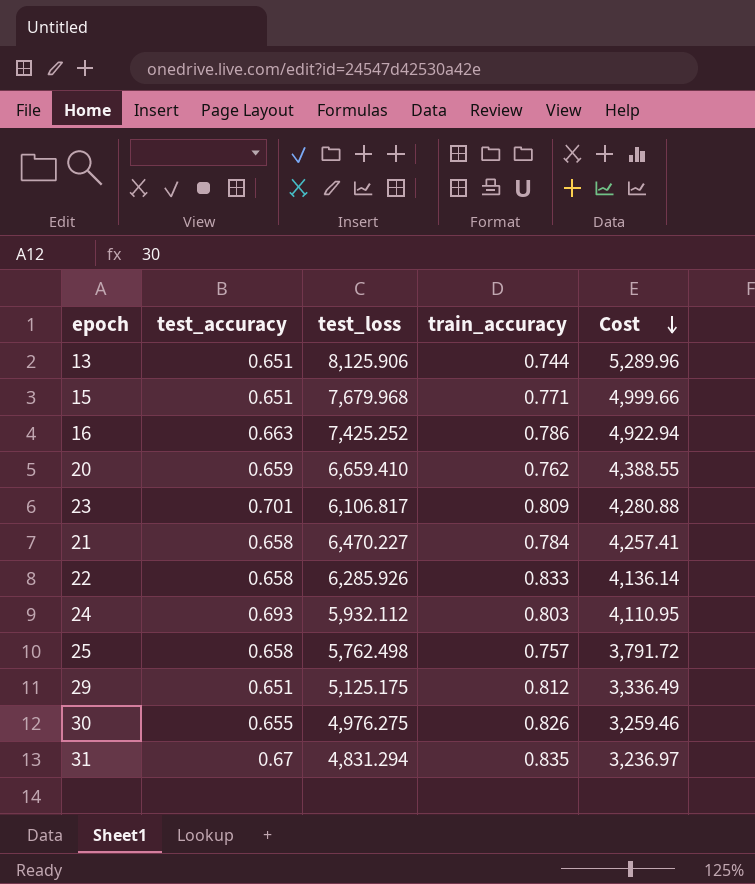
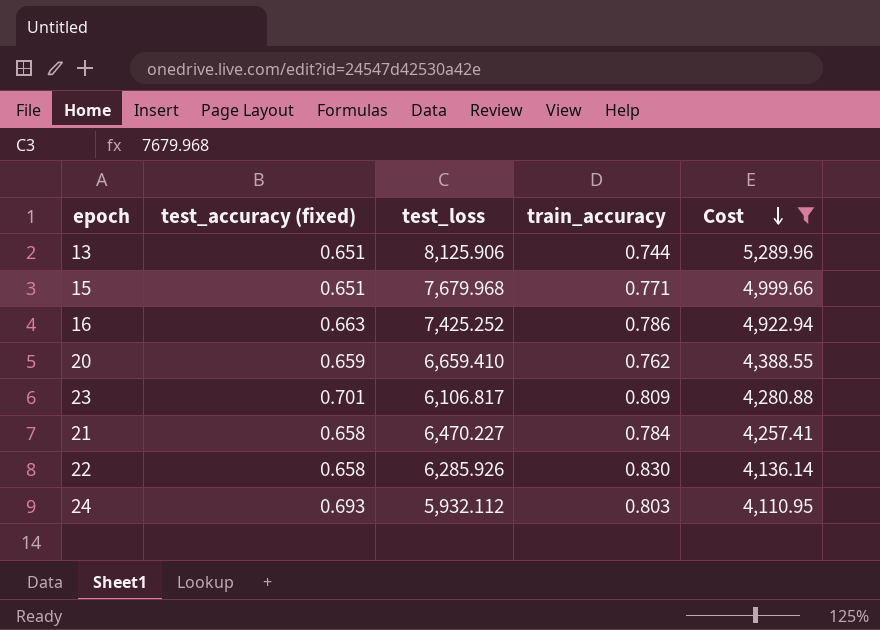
filter: none -> Cost >= 4,110.95
column name: test_accuracy -> test_accuracy (fixed)
22 | train_accuracy: 0.833 -> 0.830

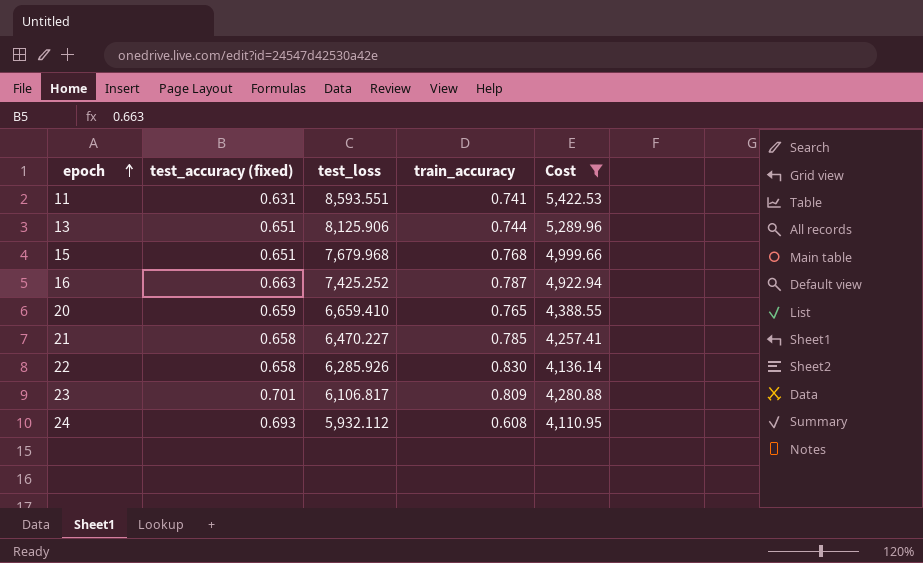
row order: Cost descending -> epoch ascending
row 11: none -> 0.631 | 8,593.551 | 0.741 | 5,422.53
15 | train_accuracy: 0.771 -> 0.768
16 | train_accuracy: 0.786 -> 0.787
20 | train_accuracy: 0.762 -> 0.765
21 | train_accuracy: 0.784 -> 0.785
24 | train_accuracy: 0.803 -> 0.608

